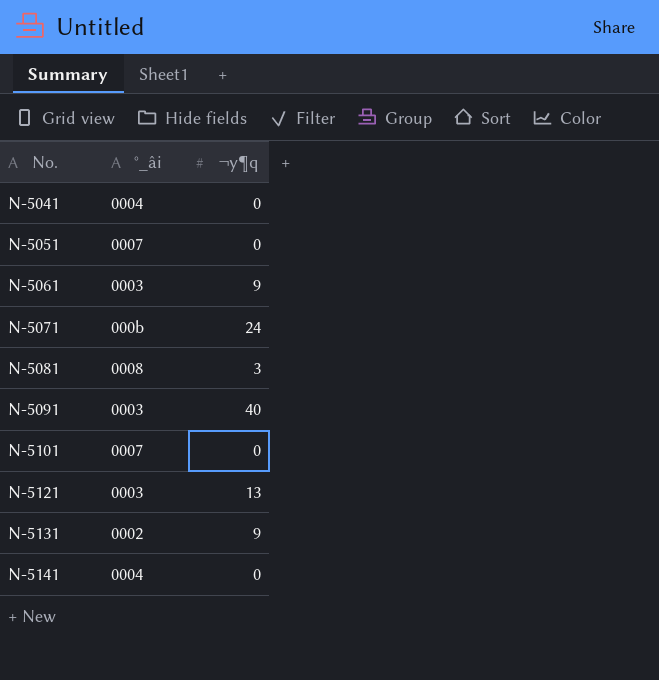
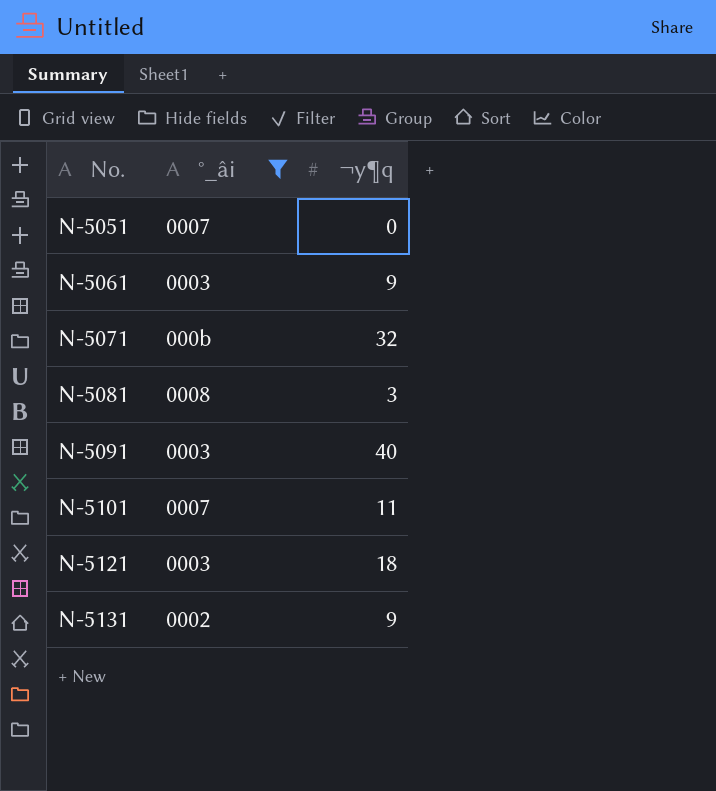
filter: none -> °_âi != 0004
N-5071 | ¬y¶q: 24 -> 32
N-5101 | ¬y¶q: 0 -> 11
N-5121 | ¬y¶q: 13 -> 18

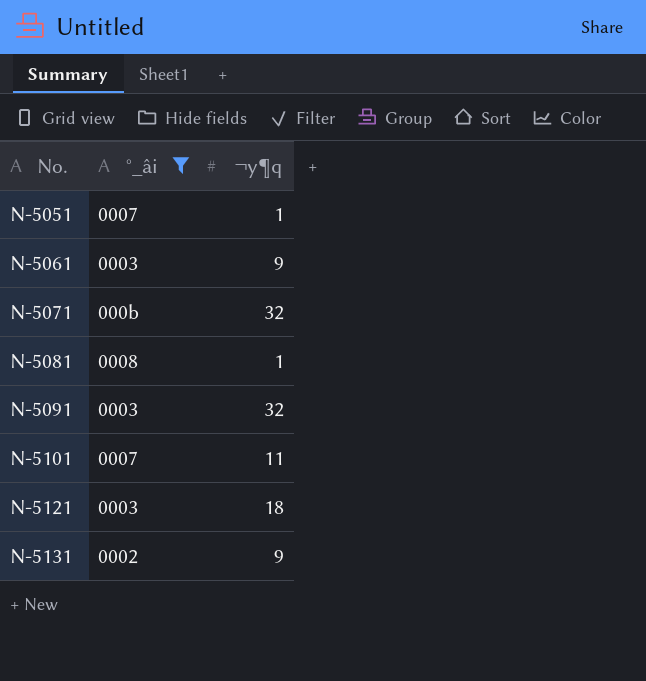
N-5051 | ¬y¶q: 0 -> 1
N-5081 | ¬y¶q: 3 -> 1
N-5091 | ¬y¶q: 40 -> 32

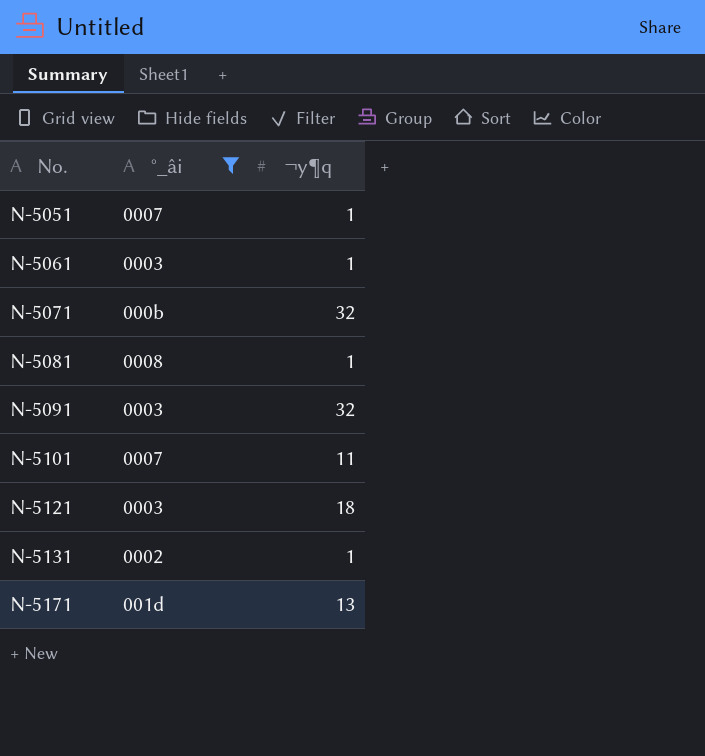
N-5061 | ¬y¶q: 9 -> 1
N-5131 | ¬y¶q: 9 -> 1
row N-5171: none -> 001d | 13

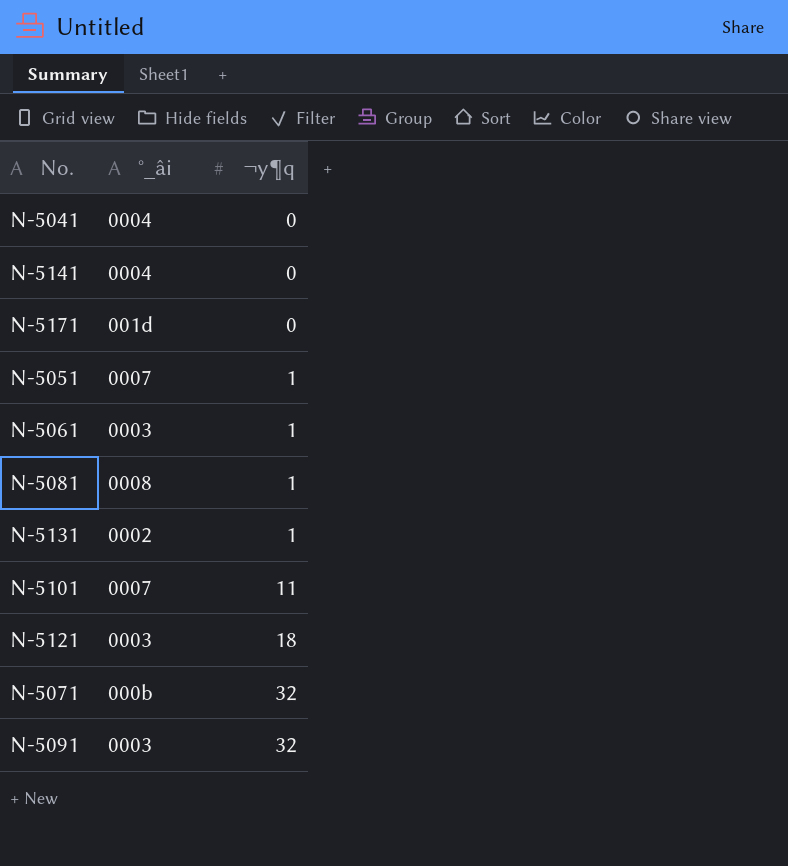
filter: °_âi != 0004 -> none
row order: No. ascending -> ¬y¶q ascending
N-5171 | ¬y¶q: 13 -> 0

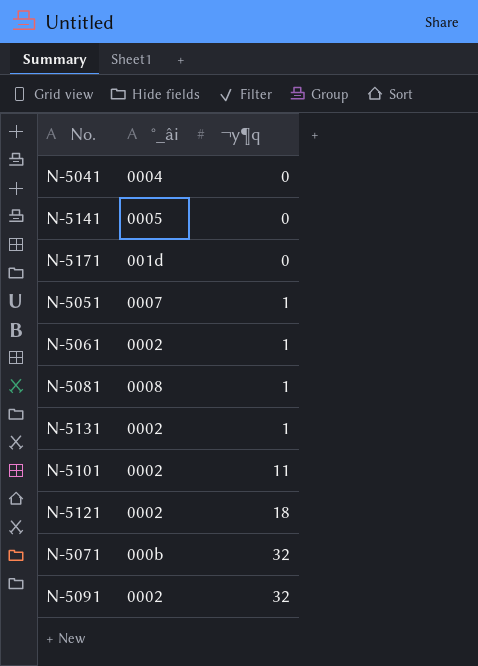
N-5141 | °_âi: 0004 -> 0005
N-5061 | °_âi: 0003 -> 0002
N-5101 | °_âi: 0007 -> 0002
N-5121 | °_âi: 0003 -> 0002
N-5091 | °_âi: 0003 -> 0002

